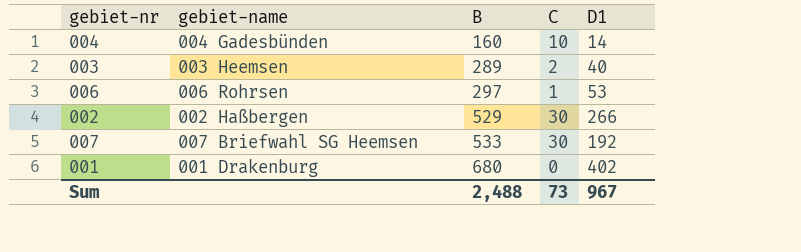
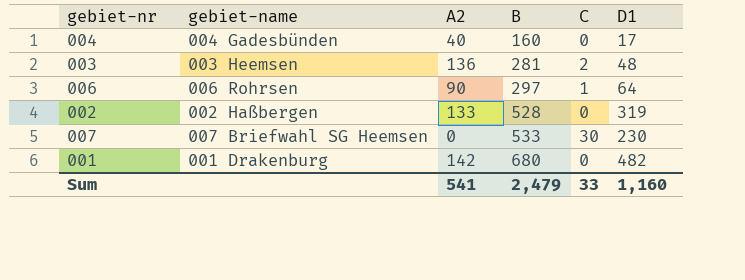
column A2 | position: none -> 3
004 | C: 10 -> 0
004 | D1: 14 -> 17
003 | B: 289 -> 281
003 | D1: 40 -> 48
006 | D1: 53 -> 64
002 | B: 529 -> 528
002 | C: 30 -> 0
002 | D1: 266 -> 319
007 | D1: 192 -> 230
001 | D1: 402 -> 482
Sum | B: 2,488 -> 2,479
Sum | C: 73 -> 33
Sum | D1: 967 -> 1,160

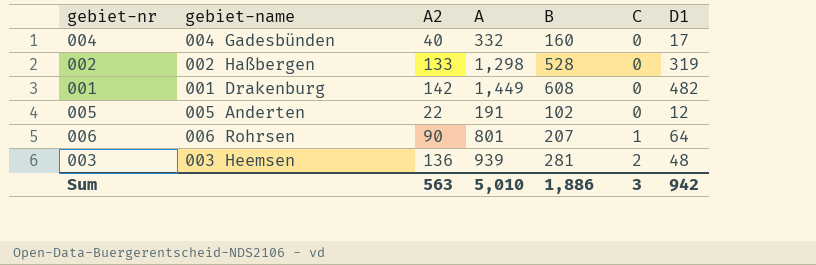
row order: B ascending -> C ascending
column A | position: none -> 4
row 007: 007 Briefwahl SG Heemsen | 0 | 533 | 30 | 230 -> none
001 | B: 680 -> 608
row 005: none -> 005 Anderten | 22 | 191 | 102 | 0 | 12
006 | B: 297 -> 207
Sum | A2: 541 -> 563
Sum | B: 2,479 -> 1,886
Sum | C: 33 -> 3
Sum | D1: 1,160 -> 942

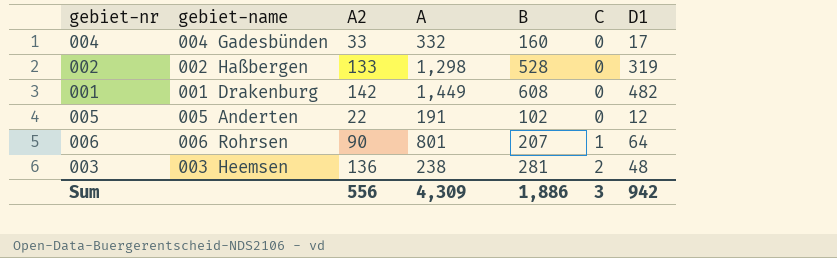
004 | A2: 40 -> 33
003 | A: 939 -> 238
Sum | A2: 563 -> 556
Sum | A: 5,010 -> 4,309

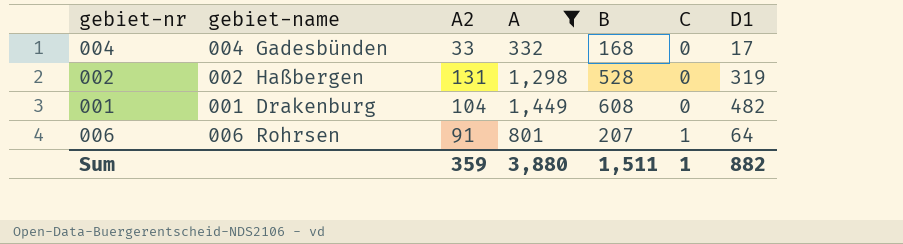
filter: none -> A >= 332
004 | B: 160 -> 168
002 | A2: 133 -> 131
001 | A2: 142 -> 104
006 | A2: 90 -> 91
Sum | A2: 556 -> 359
Sum | A: 4,309 -> 3,880
Sum | B: 1,886 -> 1,511
Sum | C: 3 -> 1
Sum | D1: 942 -> 882

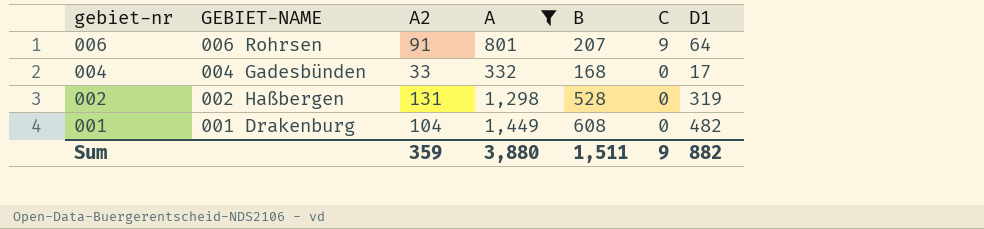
row order: C ascending -> gebiet-nr descending
column name: gebiet-name -> GEBIET-NAME
006 | C: 1 -> 9
Sum | C: 1 -> 9

